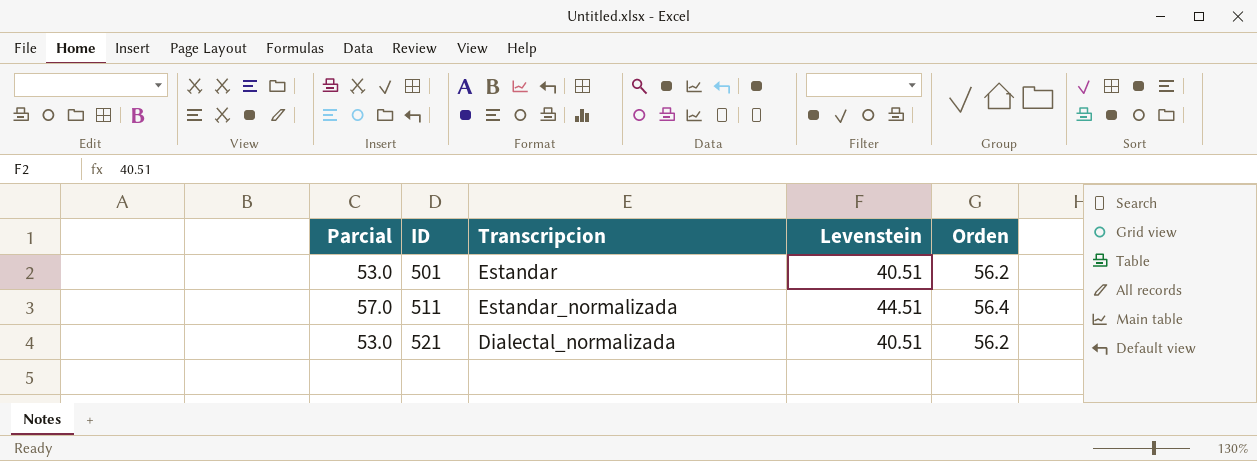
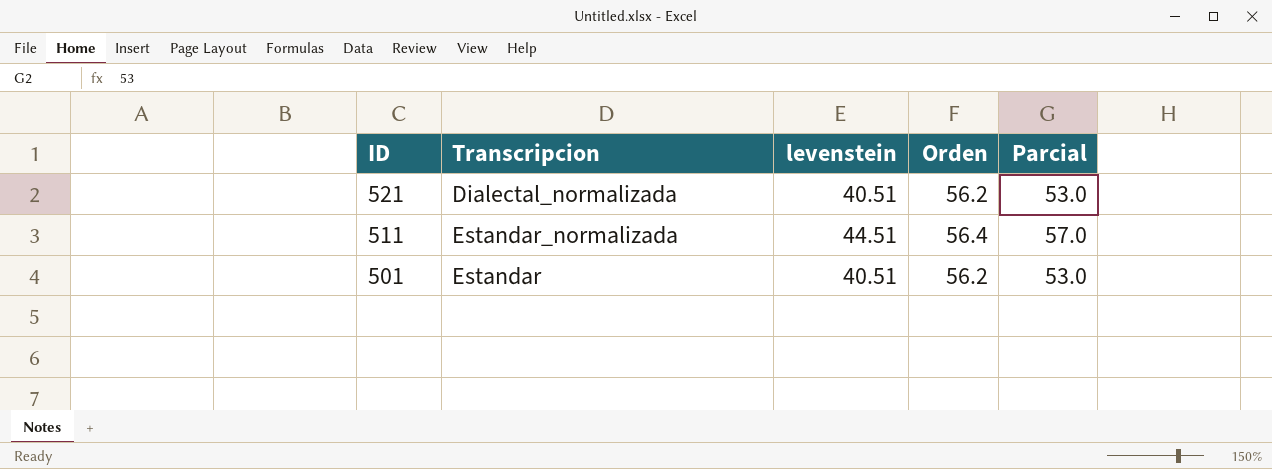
row order: ID ascending -> ID descending
column name: Levenstein -> levenstein
column Parcial | position: 1 -> 5

